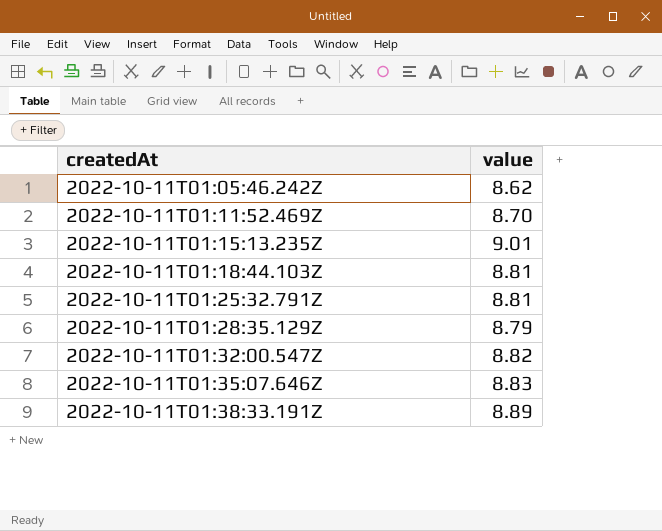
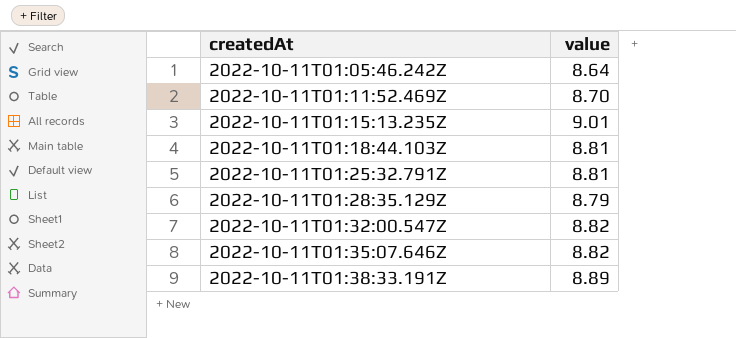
2022-10-11T01:05:46.242Z | value: 8.62 -> 8.64
2022-10-11T01:35:07.646Z | value: 8.83 -> 8.82

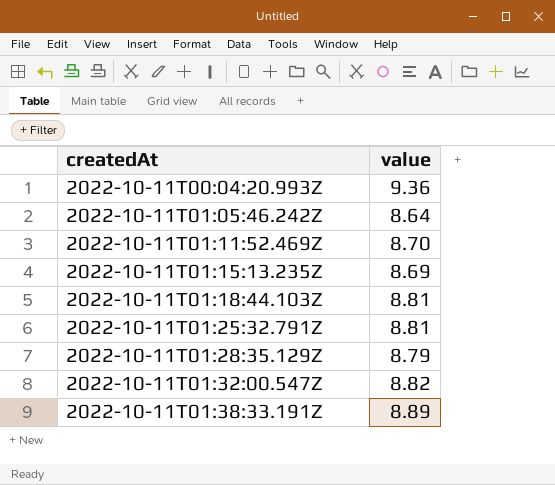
row 2022-10-11T01:35:07.646Z: 8.82 -> none
row 2022-10-11T00:04:20.993Z: none -> 9.36
2022-10-11T01:15:13.235Z | value: 9.01 -> 8.69

